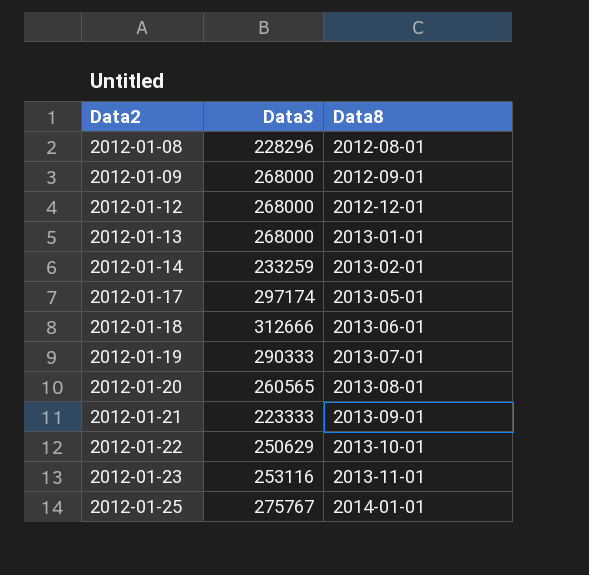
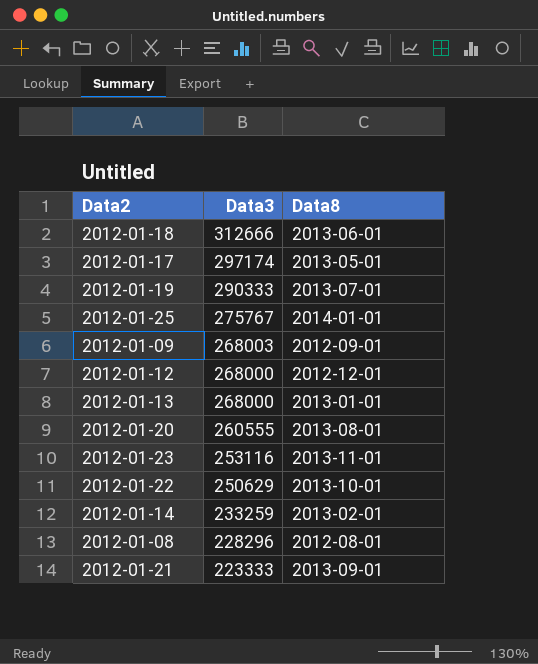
row order: Data2 ascending -> Data3 descending
2012-01-09 | Data3: 268000 -> 268003
2012-01-20 | Data3: 260565 -> 260555

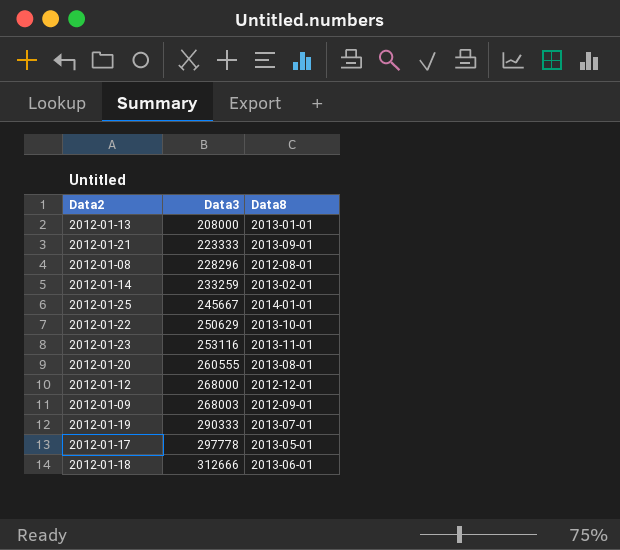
row order: Data3 descending -> Data3 ascending
2012-01-13 | Data3: 268000 -> 208000
2012-01-25 | Data3: 275767 -> 245667
2012-01-17 | Data3: 297174 -> 297778

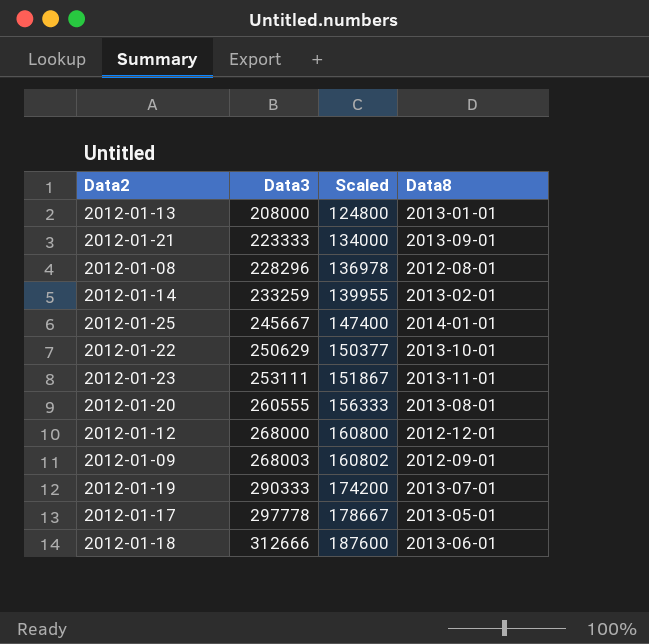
column Scaled | formula: none -> [Data3] * 0.6
2012-01-23 | Data3: 253116 -> 253111

